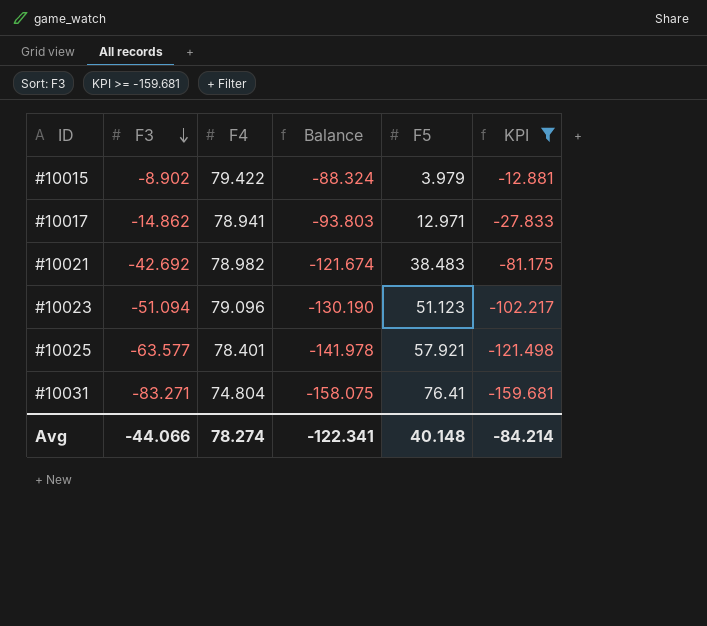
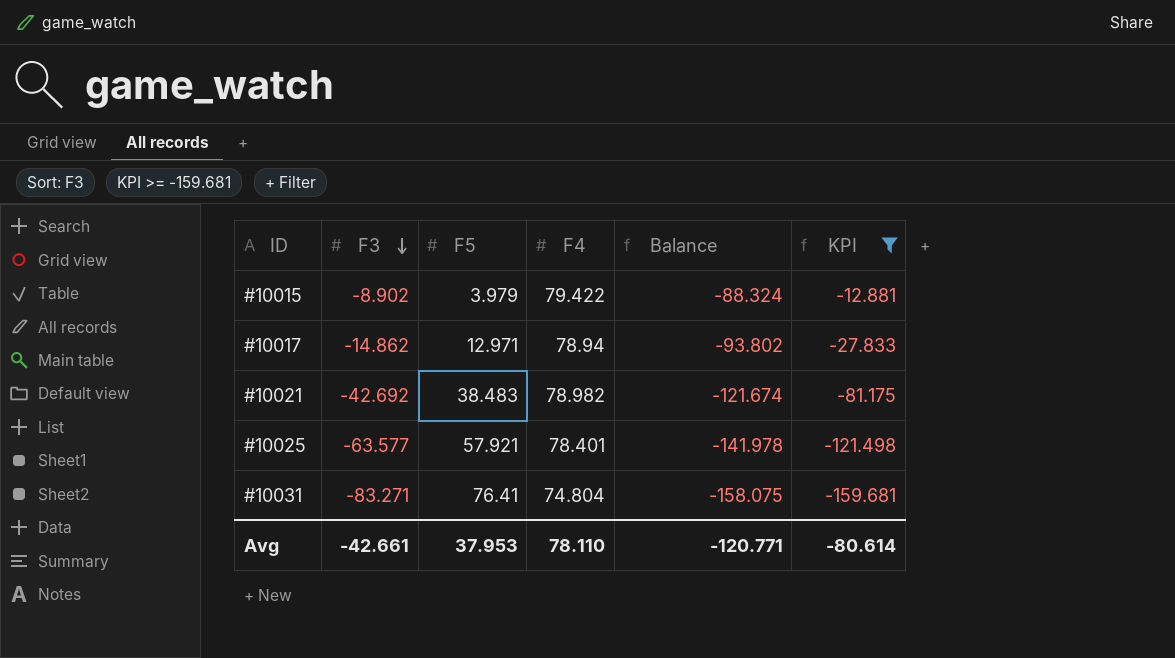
column F5 | position: 5 -> 3
row #10023: -51.094 | 79.096 | -130.190 | 51.123 | -102.217 -> none
#10017 | F4: 78.941 -> 78.94
#10017 | Balance: -93.803 -> -93.802
Avg | F3: -44.066 -> -42.661
Avg | F5: 40.148 -> 37.953
Avg | F4: 78.274 -> 78.110
Avg | Balance: -122.341 -> -120.771
Avg | KPI: -84.214 -> -80.614

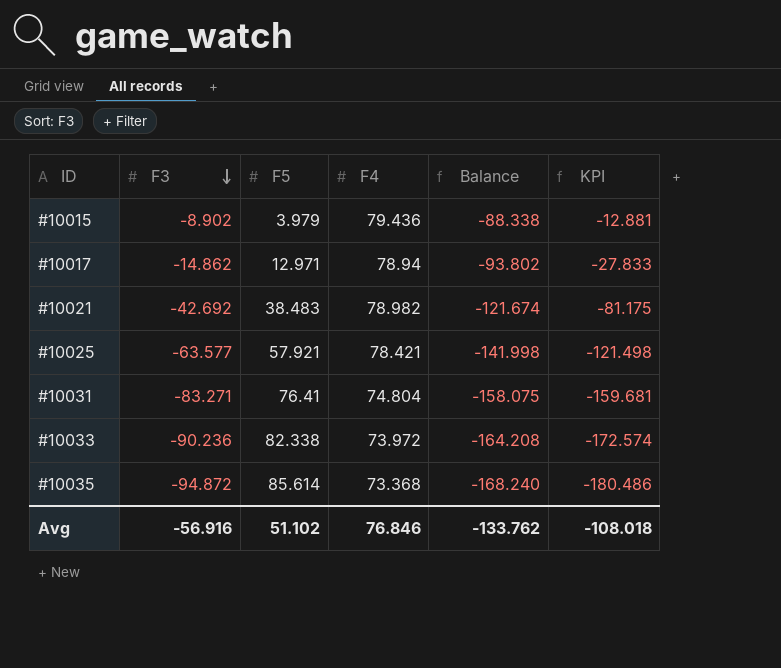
filter: KPI >= -159.681 -> none
#10015 | F4: 79.422 -> 79.436
#10015 | Balance: -88.324 -> -88.338
#10025 | F4: 78.401 -> 78.421
#10025 | Balance: -141.978 -> -141.998
Avg | F3: -42.661 -> -56.916
Avg | F5: 37.953 -> 51.102
Avg | F4: 78.110 -> 76.846
Avg | Balance: -120.771 -> -133.762
Avg | KPI: -80.614 -> -108.018

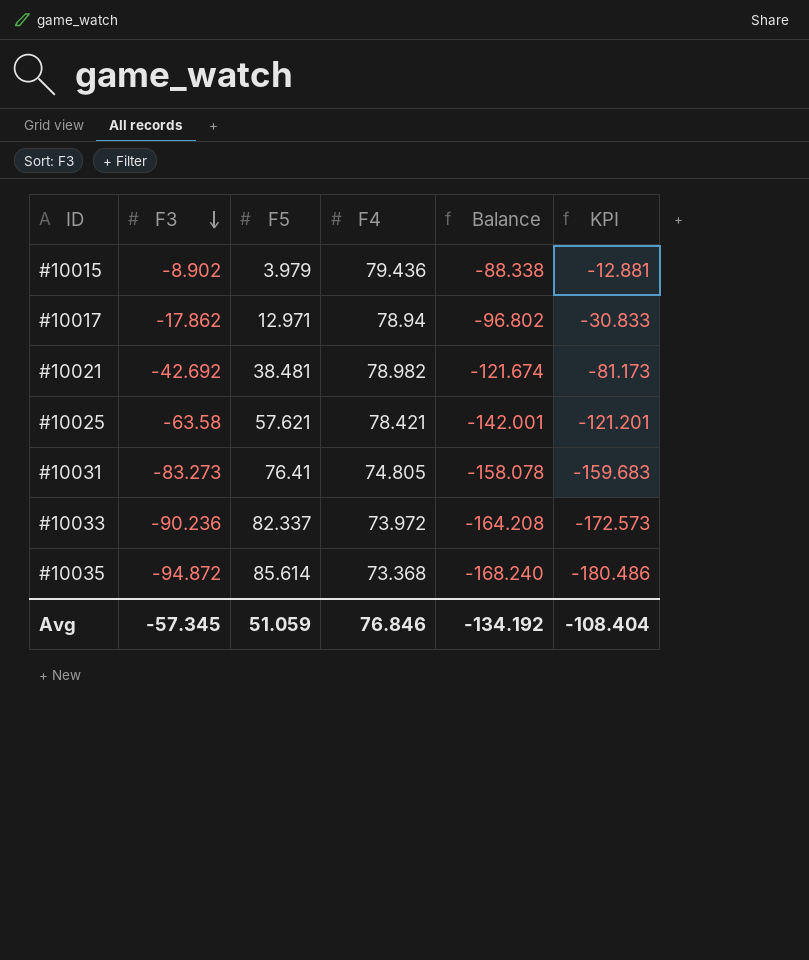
#10017 | F3: -14.862 -> -17.862
#10017 | Balance: -93.802 -> -96.802
#10017 | KPI: -27.833 -> -30.833
#10021 | F5: 38.483 -> 38.481
#10021 | KPI: -81.175 -> -81.173
#10025 | F3: -63.577 -> -63.58
#10025 | F5: 57.921 -> 57.621
#10025 | Balance: -141.998 -> -142.001
#10025 | KPI: -121.498 -> -121.201
#10031 | F3: -83.271 -> -83.273
#10031 | F4: 74.804 -> 74.805
#10031 | Balance: -158.075 -> -158.078
#10031 | KPI: -159.681 -> -159.683
#10033 | F5: 82.338 -> 82.337
#10033 | KPI: -172.574 -> -172.573
Avg | F3: -56.916 -> -57.345
Avg | F5: 51.102 -> 51.059
Avg | Balance: -133.762 -> -134.192
Avg | KPI: -108.018 -> -108.404

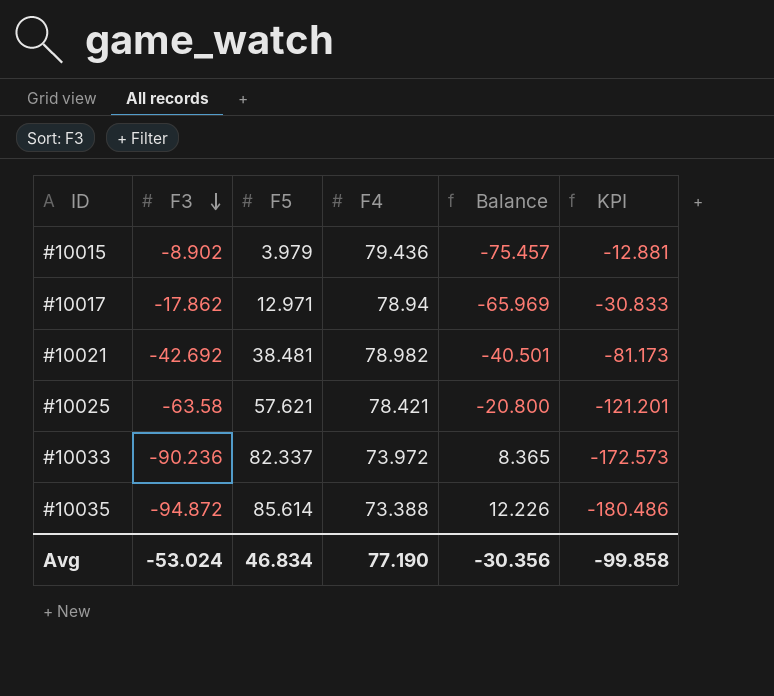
column Balance | formula: [F3] - [F4] -> [F5] - [F4]
row #10031: -83.273 | 76.41 | 74.805 | -158.078 | -159.683 -> none
#10035 | F4: 73.368 -> 73.388
Avg | F3: -57.345 -> -53.024
Avg | F5: 51.059 -> 46.834
Avg | F4: 76.846 -> 77.190
Avg | Balance: -134.192 -> -30.356
Avg | KPI: -108.404 -> -99.858

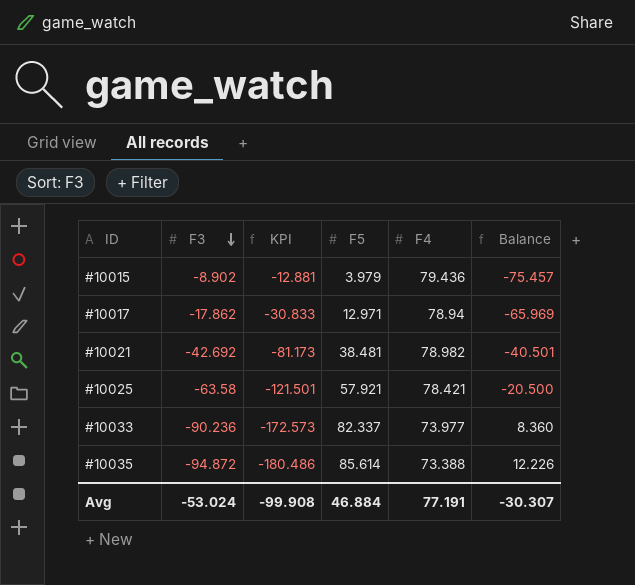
column KPI | position: 6 -> 3
#10025 | KPI: -121.201 -> -121.501
#10025 | F5: 57.621 -> 57.921
#10025 | Balance: -20.800 -> -20.500
#10033 | F4: 73.972 -> 73.977
#10033 | Balance: 8.365 -> 8.360
Avg | KPI: -99.858 -> -99.908
Avg | F5: 46.834 -> 46.884
Avg | F4: 77.190 -> 77.191
Avg | Balance: -30.356 -> -30.307

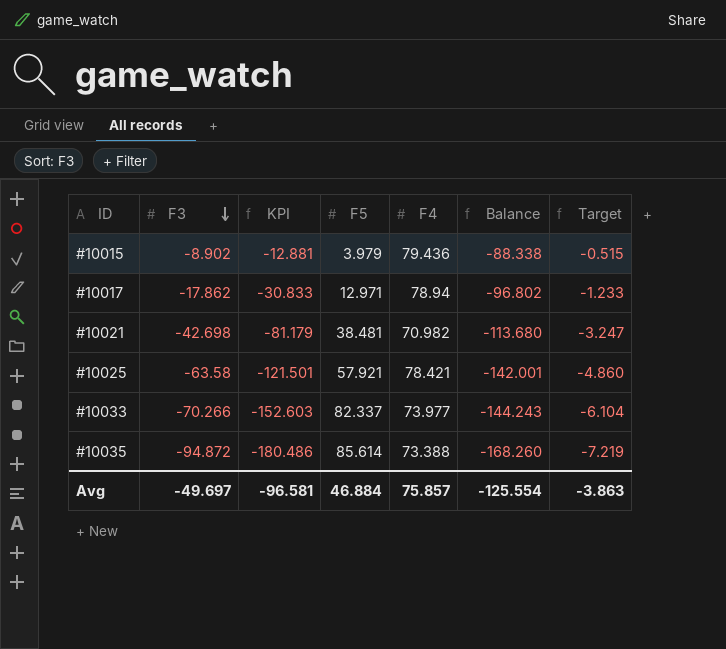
column Balance | formula: [F5] - [F4] -> [F3] - [F4]
column Target | formula: none -> [KPI] * 0.04
#10021 | F3: -42.692 -> -42.698
#10021 | KPI: -81.173 -> -81.179
#10021 | F4: 78.982 -> 70.982
#10033 | F3: -90.236 -> -70.266
#10033 | KPI: -172.573 -> -152.603
Avg | F3: -53.024 -> -49.697
Avg | KPI: -99.908 -> -96.581
Avg | F4: 77.191 -> 75.857
Avg | Balance: -30.307 -> -125.554

